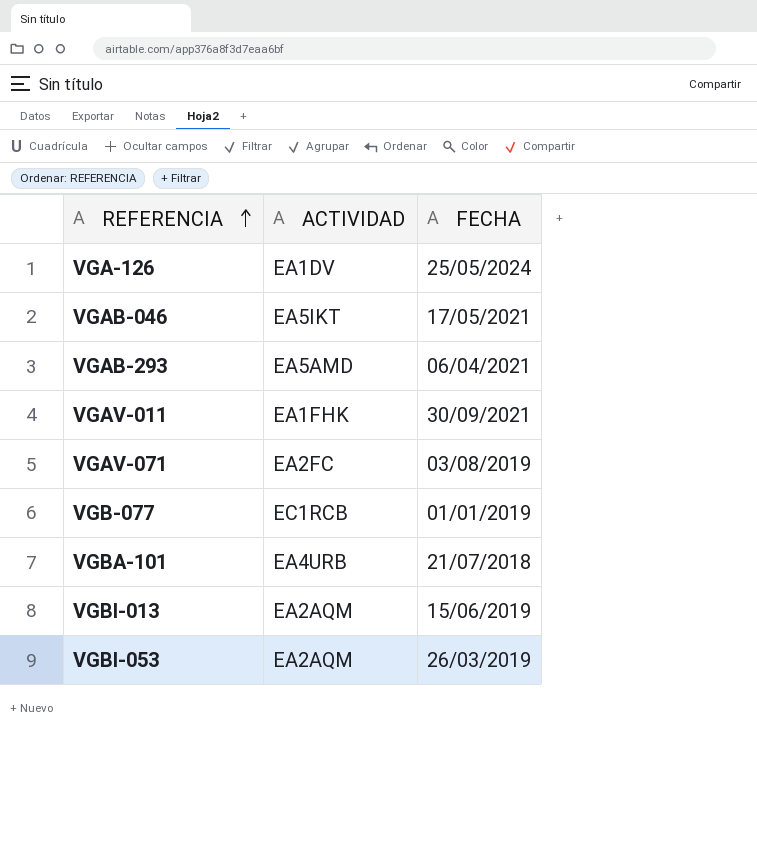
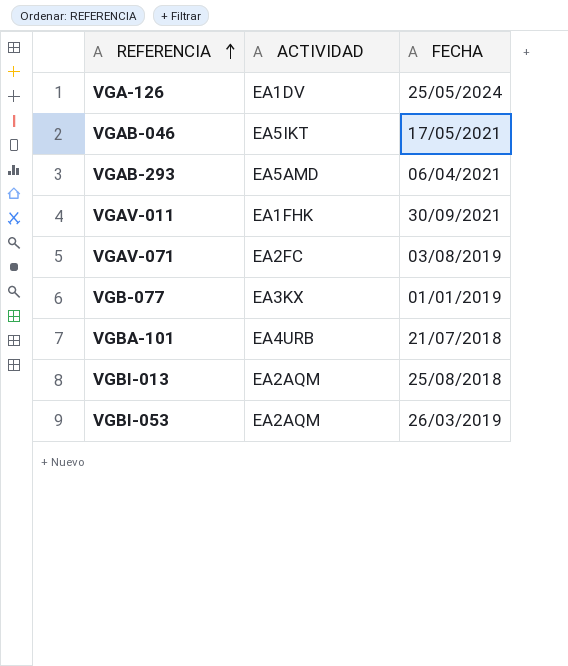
VGB-077 | ACTIVIDAD: EC1RCB -> EA3KX
VGBI-013 | FECHA: 15/06/2019 -> 25/08/2018

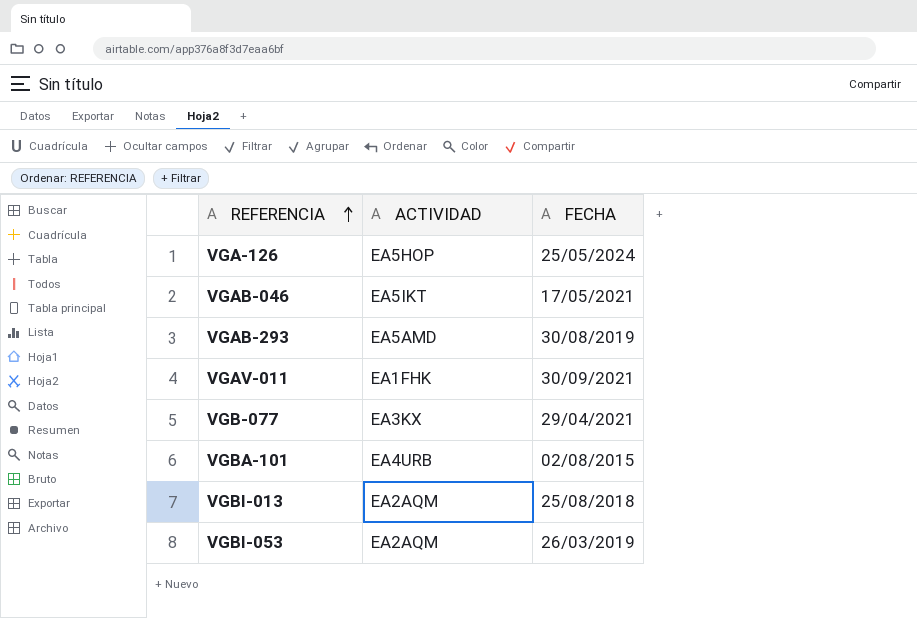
row VGAV-071: EA2FC | 03/08/2019 -> none
VGA-126 | ACTIVIDAD: EA1DV -> EA5HOP
VGAB-293 | FECHA: 06/04/2021 -> 30/08/2019
VGB-077 | FECHA: 01/01/2019 -> 29/04/2021
VGBA-101 | FECHA: 21/07/2018 -> 02/08/2015

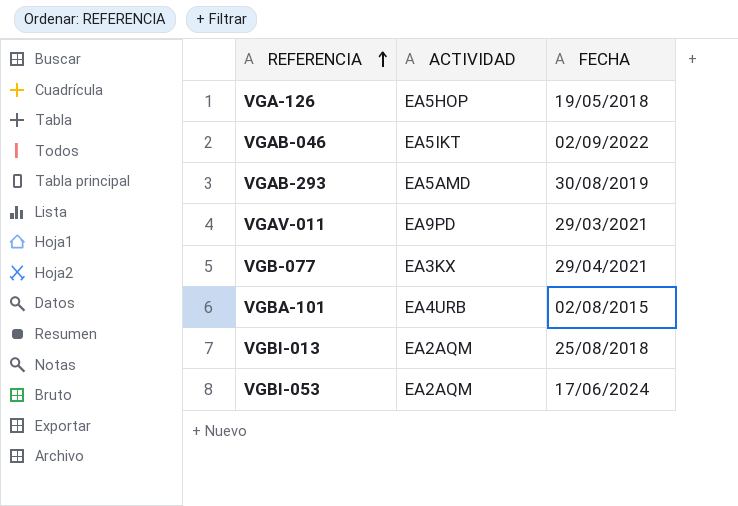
VGA-126 | FECHA: 25/05/2024 -> 19/05/2018
VGAB-046 | FECHA: 17/05/2021 -> 02/09/2022
VGAV-011 | ACTIVIDAD: EA1FHK -> EA9PD
VGAV-011 | FECHA: 30/09/2021 -> 29/03/2021
VGBI-053 | FECHA: 26/03/2019 -> 17/06/2024

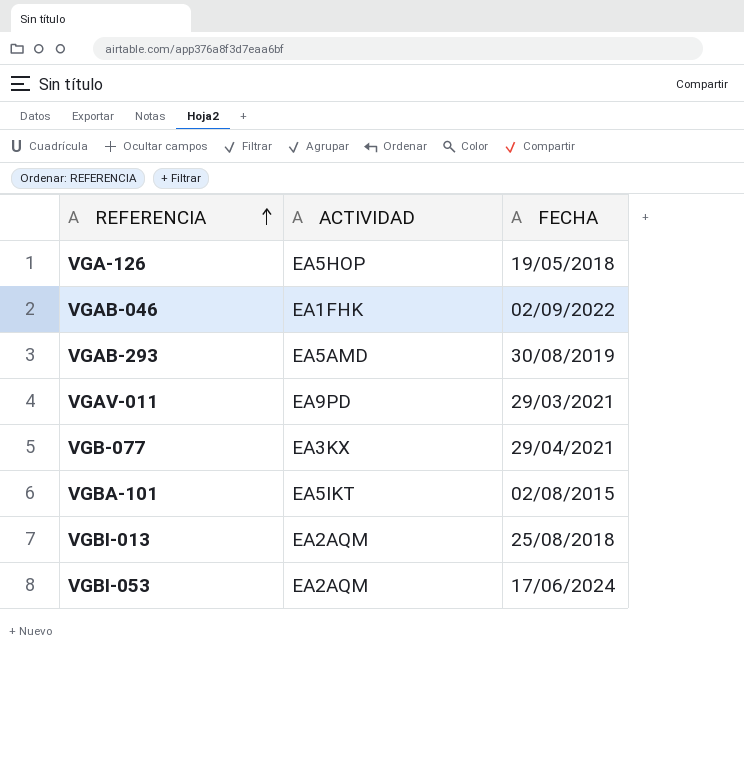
VGAB-046 | ACTIVIDAD: EA5IKT -> EA1FHK
VGBA-101 | ACTIVIDAD: EA4URB -> EA5IKT

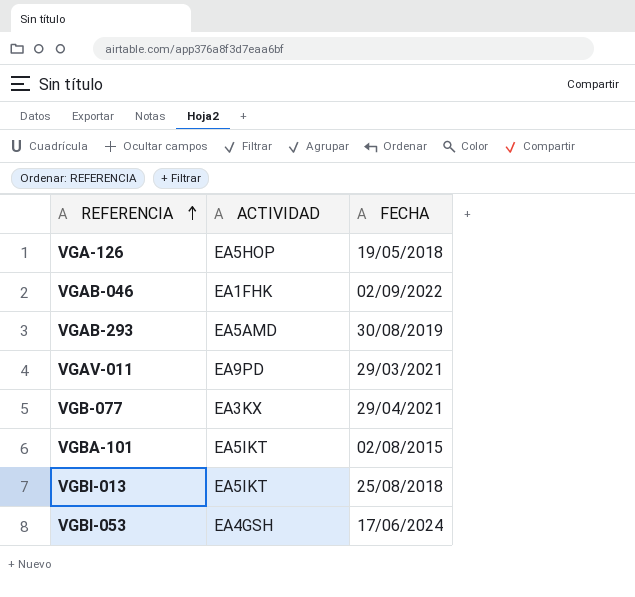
VGBI-013 | ACTIVIDAD: EA2AQM -> EA5IKT
VGBI-053 | ACTIVIDAD: EA2AQM -> EA4GSH

